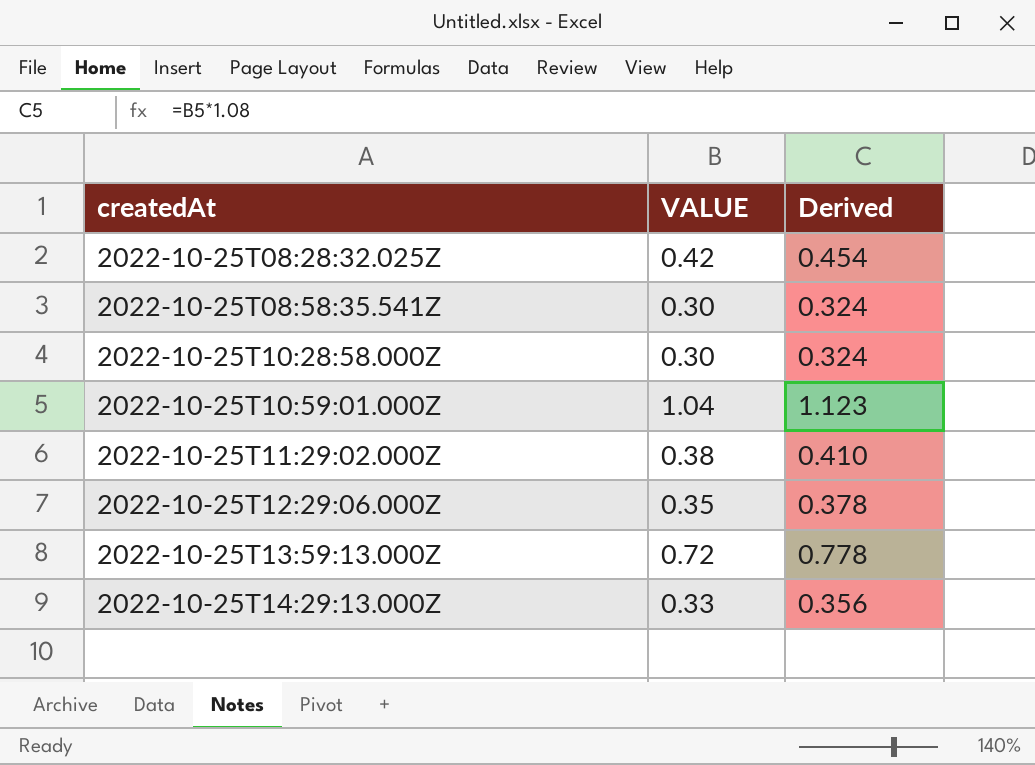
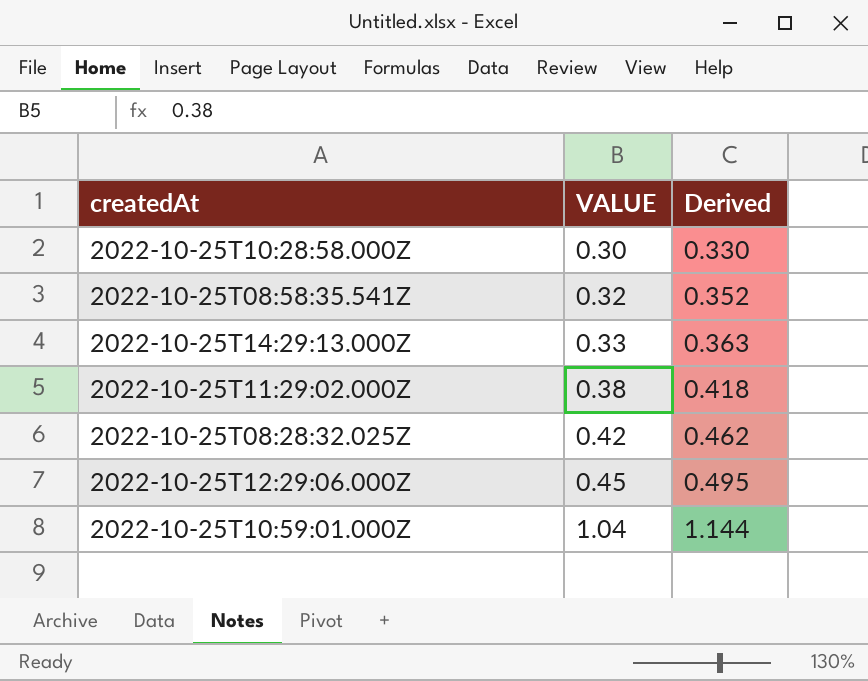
row order: createdAt ascending -> VALUE ascending
column Derived | formula: [VALUE] * 1.08 -> [VALUE] * 1.1
row 2022-10-25T13:59:13.000Z: 0.72 | 0.778 -> none
2022-10-25T08:58:35.541Z | VALUE: 0.30 -> 0.32
2022-10-25T12:29:06.000Z | VALUE: 0.35 -> 0.45

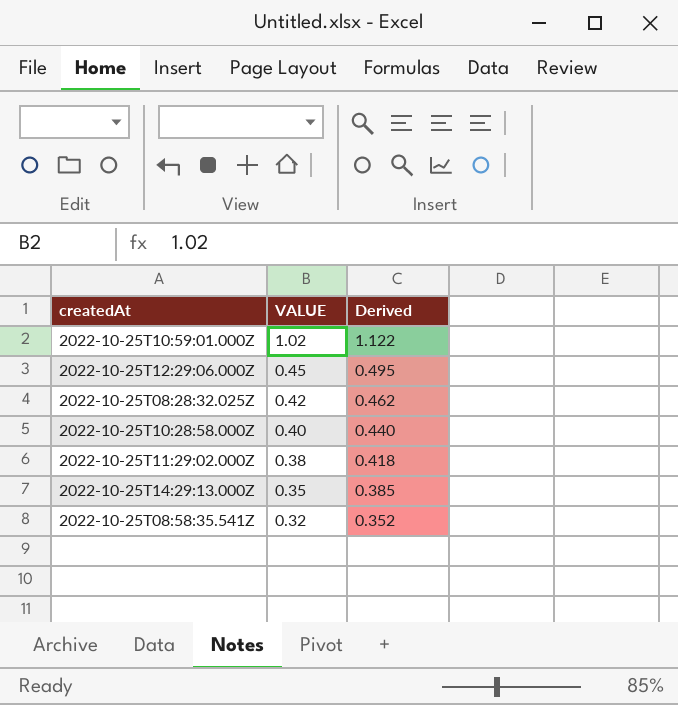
row order: VALUE ascending -> VALUE descending
2022-10-25T10:59:01.000Z | VALUE: 1.04 -> 1.02
2022-10-25T10:59:01.000Z | Derived: 1.144 -> 1.122
2022-10-25T10:28:58.000Z | VALUE: 0.30 -> 0.40
2022-10-25T10:28:58.000Z | Derived: 0.330 -> 0.440
2022-10-25T14:29:13.000Z | VALUE: 0.33 -> 0.35
2022-10-25T14:29:13.000Z | Derived: 0.363 -> 0.385

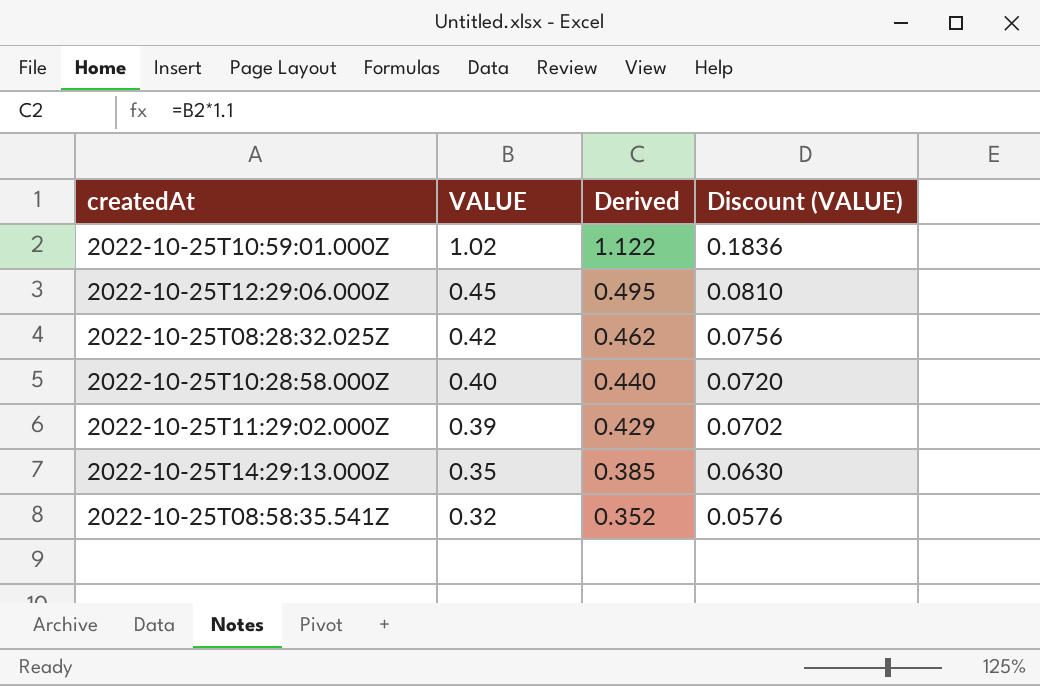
column Discount (VALUE) | formula: none -> [VALUE] * 0.18
2022-10-25T11:29:02.000Z | VALUE: 0.38 -> 0.39
2022-10-25T11:29:02.000Z | Derived: 0.418 -> 0.429

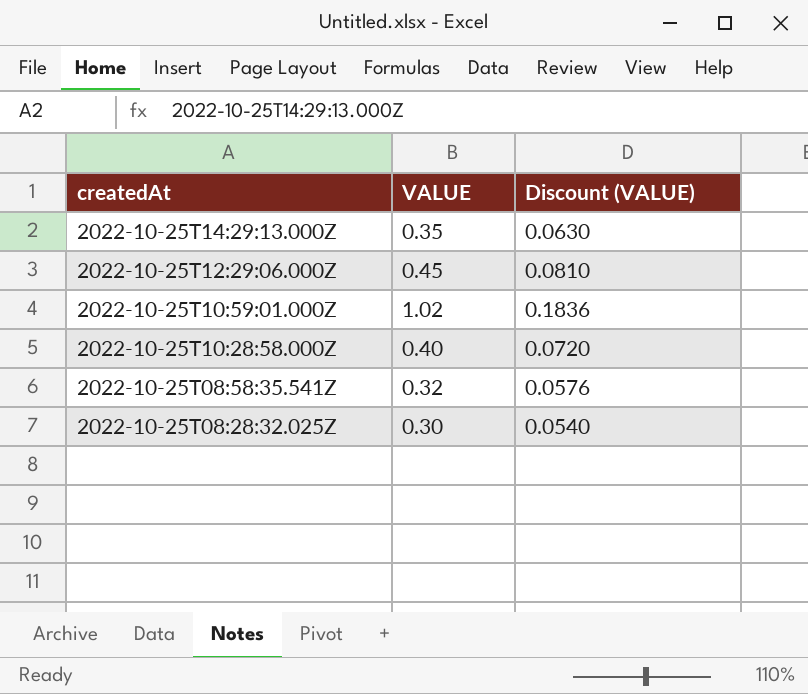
row order: VALUE descending -> createdAt descending
column Derived | formula: [VALUE] * 1.1 -> none
row 2022-10-25T11:29:02.000Z: 0.39 | 0.429 | 0.0702 -> none
2022-10-25T08:28:32.025Z | VALUE: 0.42 -> 0.30
2022-10-25T08:28:32.025Z | Discount (VALUE): 0.0756 -> 0.0540

